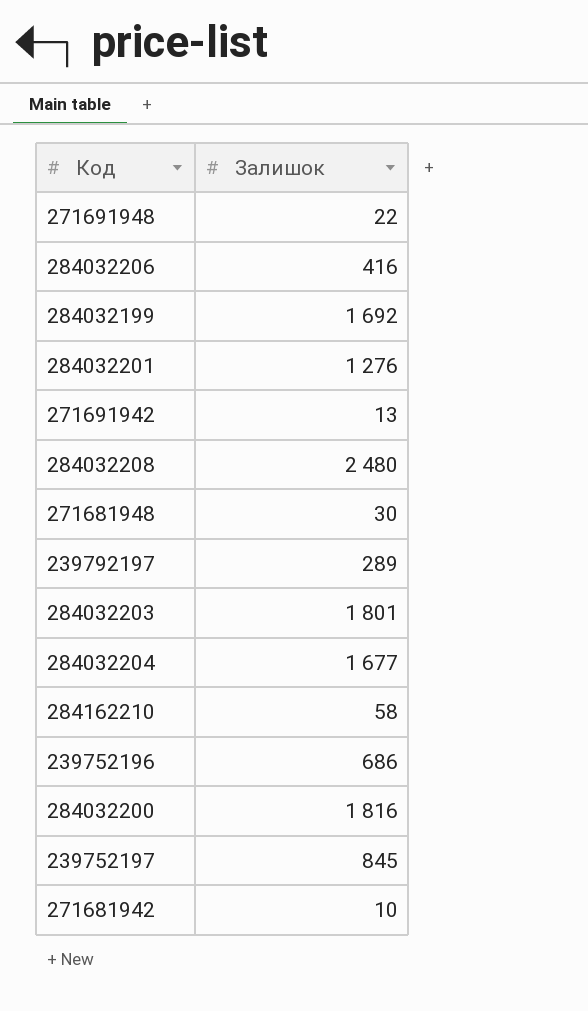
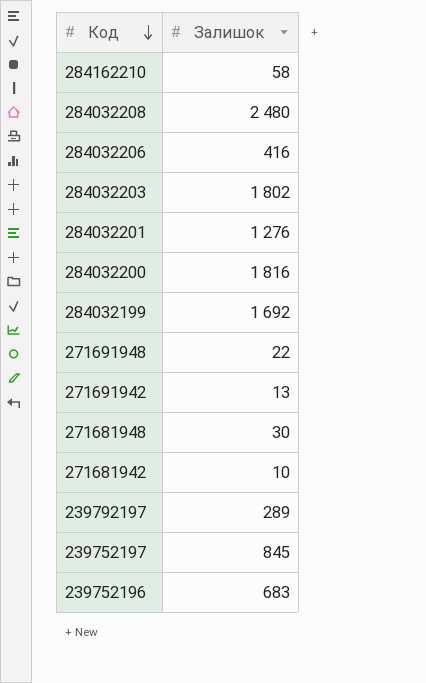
row order: none -> Код descending
row 284032204: 1 677 -> none
284032203 | Залишок: 1 801 -> 1 802
239752196 | Залишок: 686 -> 683

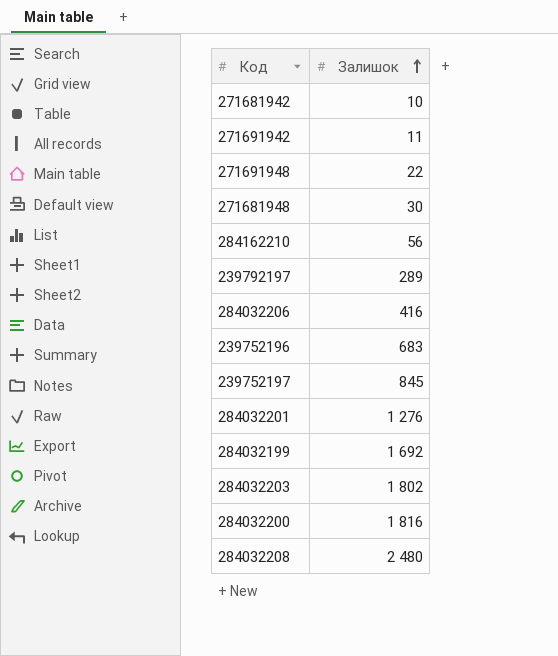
row order: Код descending -> Залишок ascending
271691942 | Залишок: 13 -> 11
284162210 | Залишок: 58 -> 56

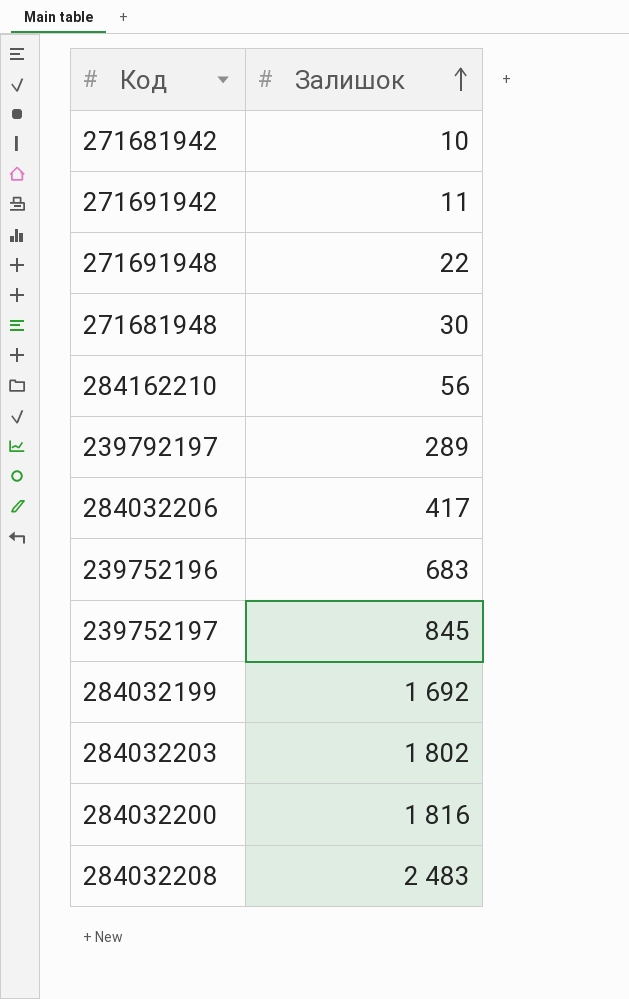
row 284032201: 1 276 -> none
284032206 | Залишок: 416 -> 417
284032208 | Залишок: 2 480 -> 2 483

